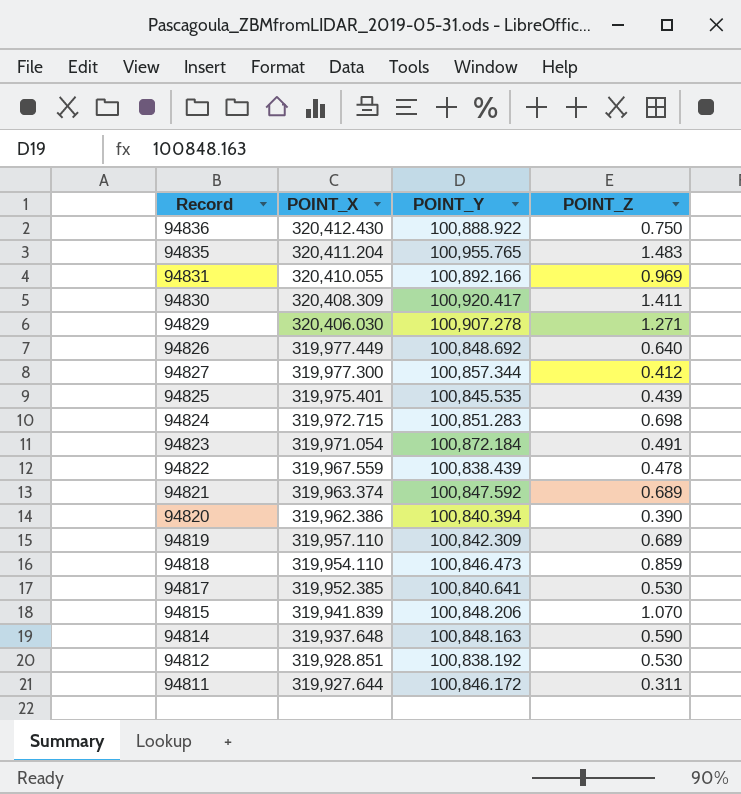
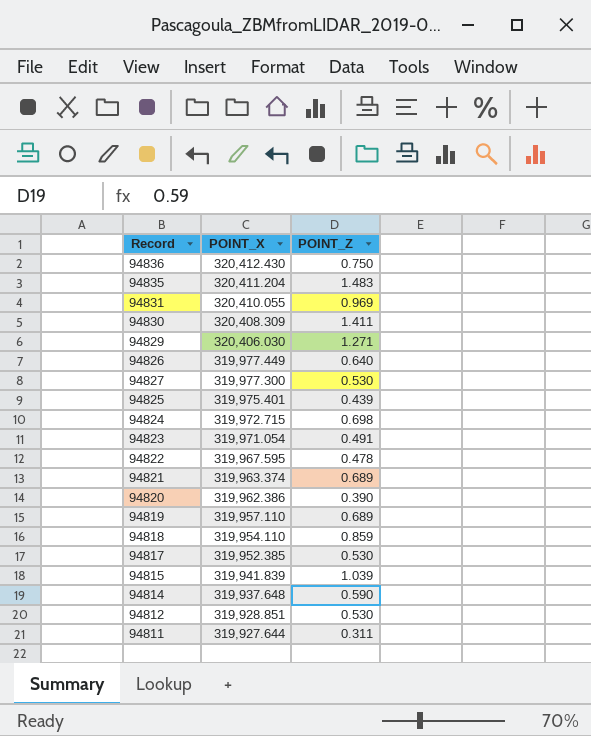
column POINT_Y | position: 3 -> none
94827 | POINT_Z: 0.412 -> 0.530
94822 | POINT_X: 319,967.559 -> 319,967.595
94815 | POINT_Z: 1.070 -> 1.039

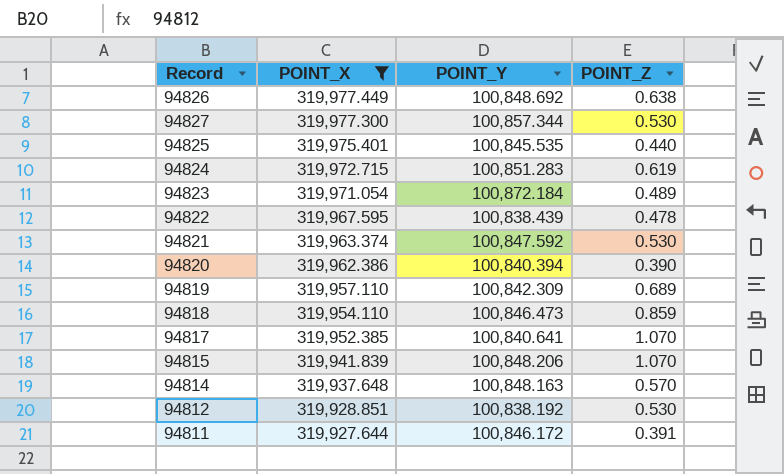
filter: none -> POINT_X <= 319,977.449
column POINT_Y | position: none -> 3
94826 | POINT_Z: 0.640 -> 0.638
94825 | POINT_Z: 0.439 -> 0.440
94824 | POINT_Z: 0.698 -> 0.619
94823 | POINT_Z: 0.491 -> 0.489
94821 | POINT_Z: 0.689 -> 0.530
94817 | POINT_Z: 0.530 -> 1.070
94815 | POINT_Z: 1.039 -> 1.070
94814 | POINT_Z: 0.590 -> 0.570
94811 | POINT_Z: 0.311 -> 0.391

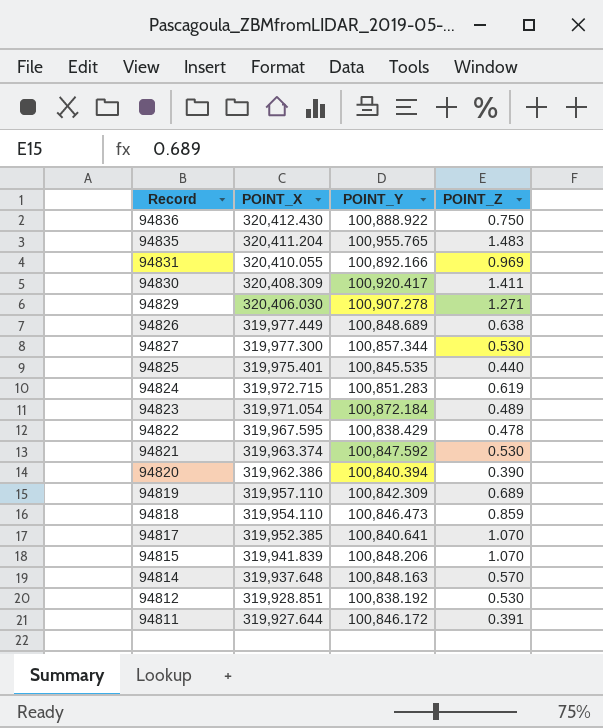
filter: POINT_X <= 319,977.449 -> none
94826 | POINT_Y: 100,848.692 -> 100,848.689
94822 | POINT_Y: 100,838.439 -> 100,838.429

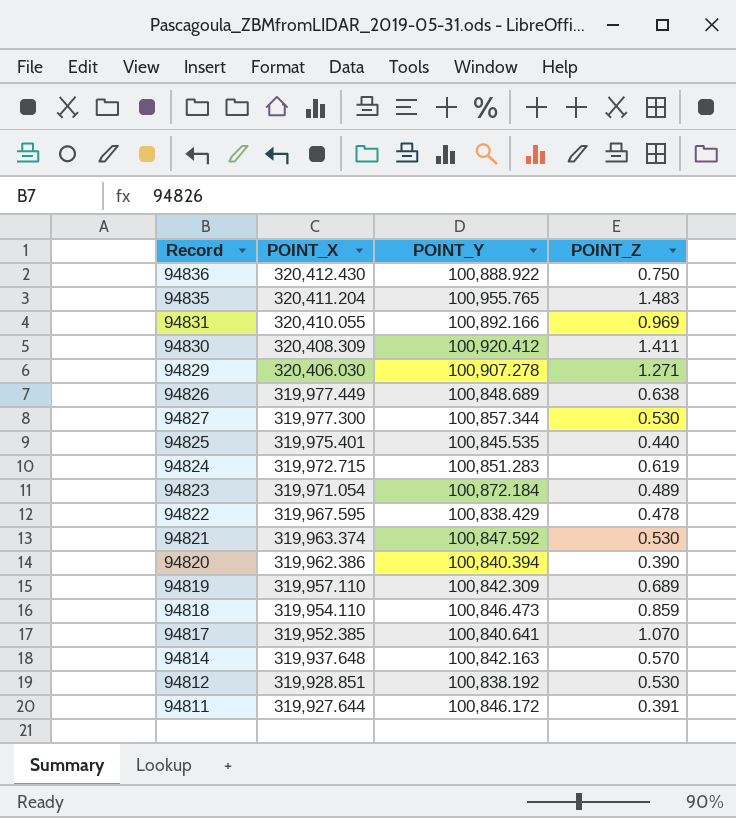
row 94815: 319,941.839 | 100,848.206 | 1.070 -> none
94830 | POINT_Y: 100,920.417 -> 100,920.412
94814 | POINT_Y: 100,848.163 -> 100,842.163

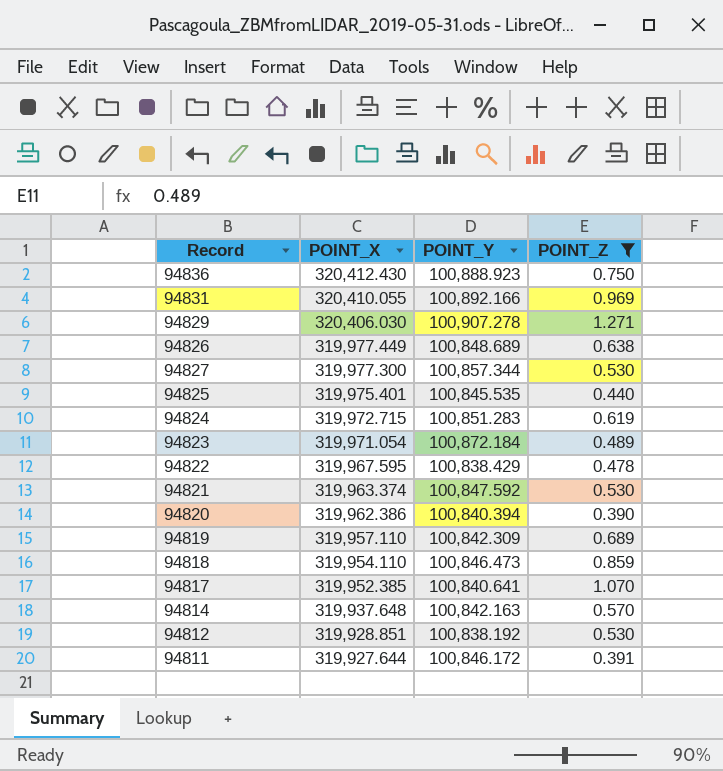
filter: none -> POINT_Z <= 1.271
94836 | POINT_Y: 100,888.922 -> 100,888.923

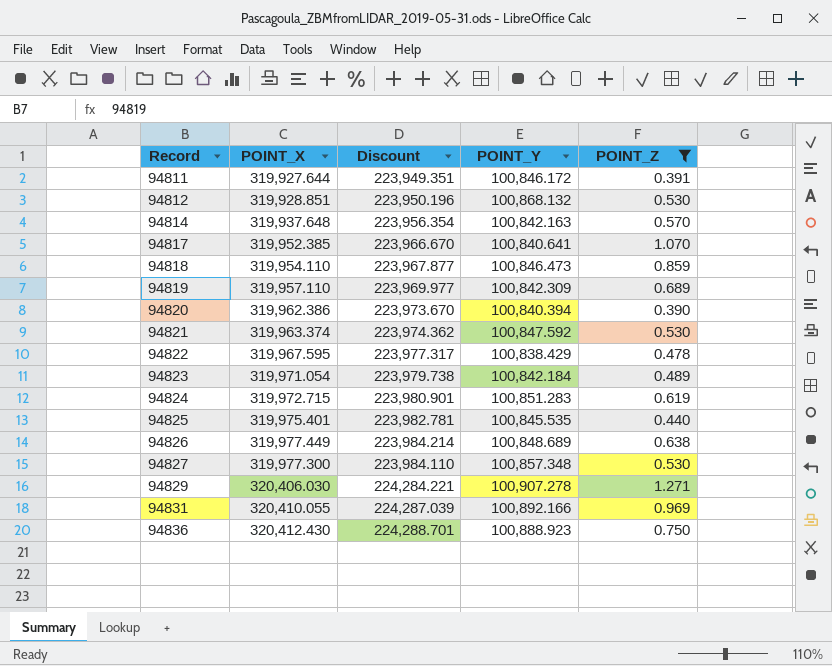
row order: POINT_X descending -> Record ascending
column Discount | formula: none -> [POINT_X] * 0.7
94812 | POINT_Y: 100,838.192 -> 100,868.132
94823 | POINT_Y: 100,872.184 -> 100,842.184
94827 | POINT_Y: 100,857.344 -> 100,857.348

